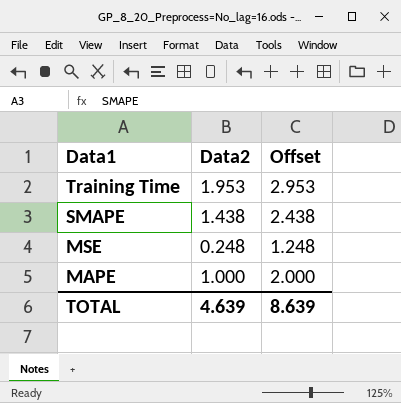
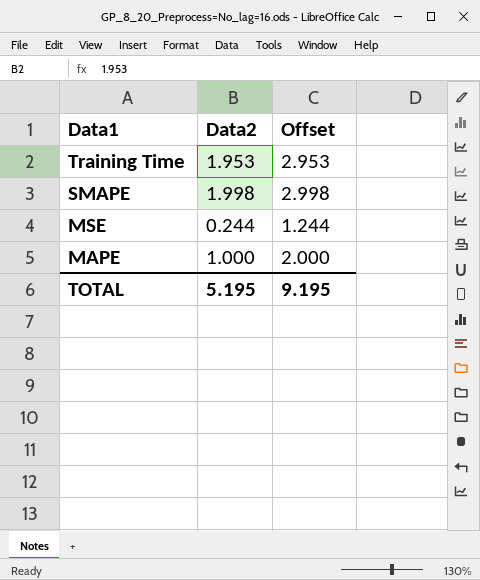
SMAPE | Data2: 1.438 -> 1.998
SMAPE | Offset: 2.438 -> 2.998
MSE | Data2: 0.248 -> 0.244
MSE | Offset: 1.248 -> 1.244
TOTAL | Data2: 4.639 -> 5.195
TOTAL | Offset: 8.639 -> 9.195

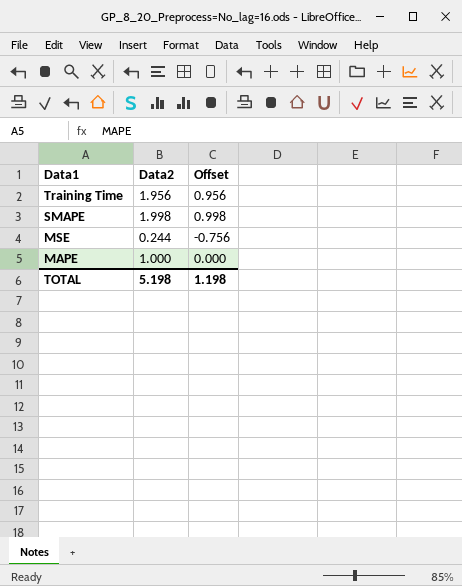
column Offset | formula: [Data2] + 1 -> [Data2] - 1
Training Time | Data2: 1.953 -> 1.956
TOTAL | Data2: 5.195 -> 5.198
TOTAL | Offset: 9.195 -> 1.198

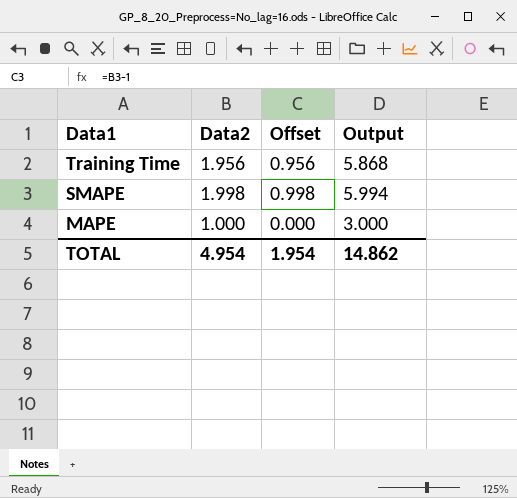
column Output | formula: none -> [Data2] * 3
row MSE: 0.244 | -0.756 -> none
TOTAL | Data2: 5.198 -> 4.954
TOTAL | Offset: 1.198 -> 1.954

